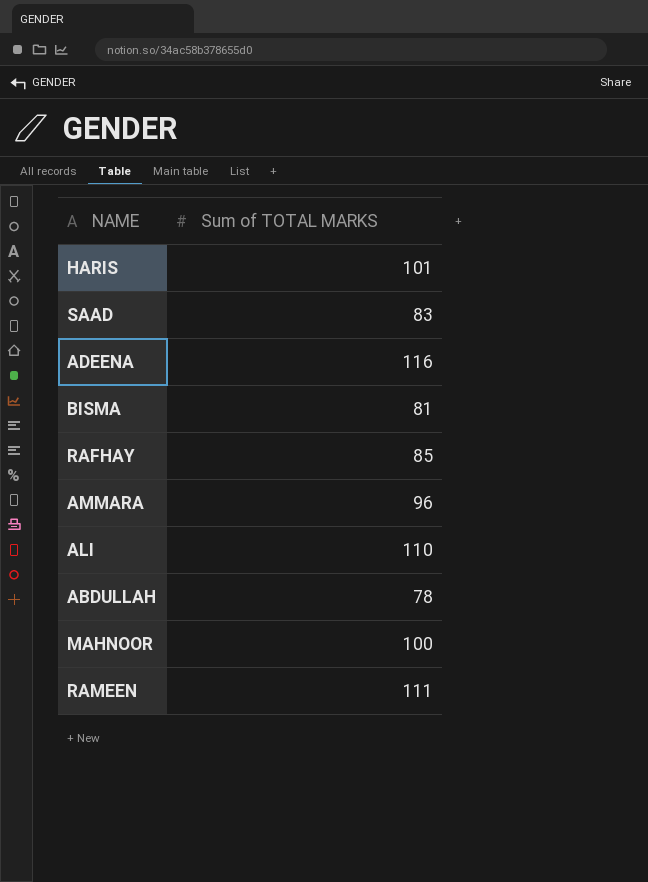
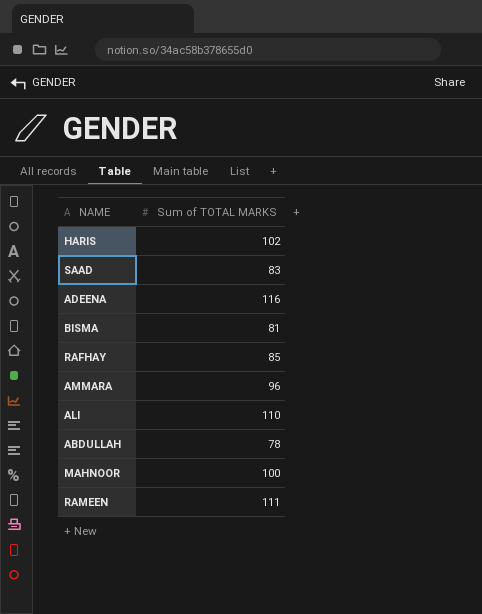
HARIS | Sum of TOTAL MARKS: 101 -> 102

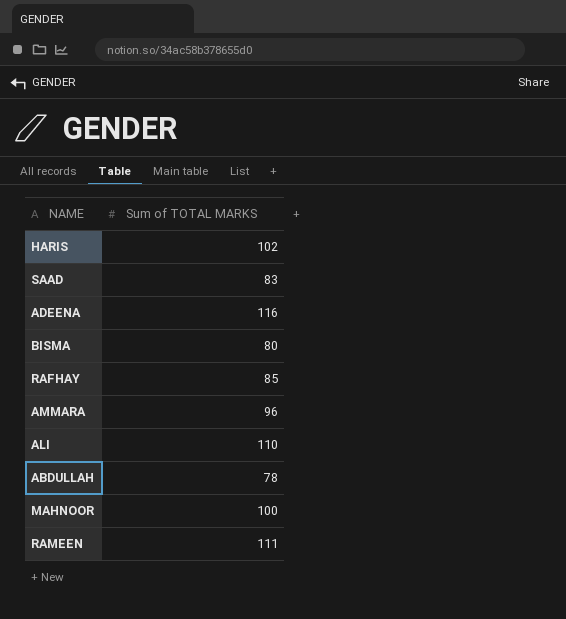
BISMA | Sum of TOTAL MARKS: 81 -> 80

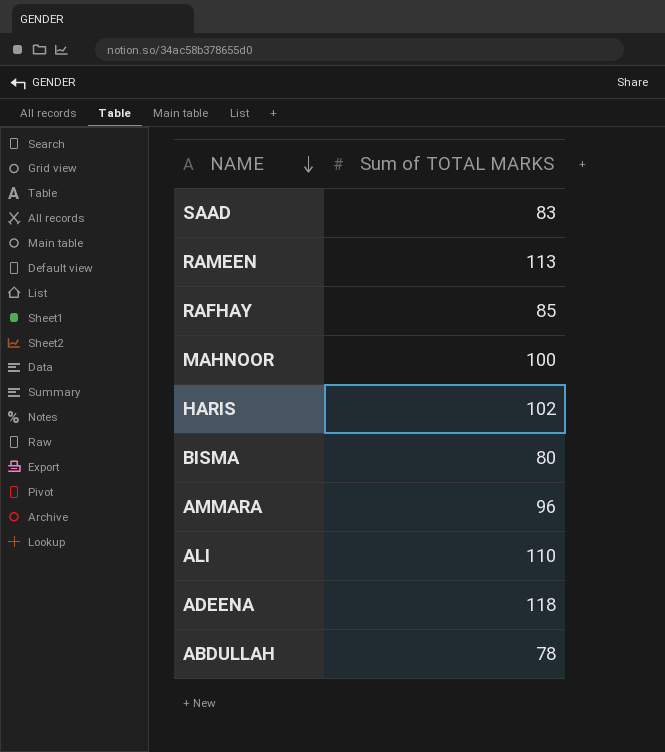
row order: none -> NAME descending
RAMEEN | Sum of TOTAL MARKS: 111 -> 113
ADEENA | Sum of TOTAL MARKS: 116 -> 118

